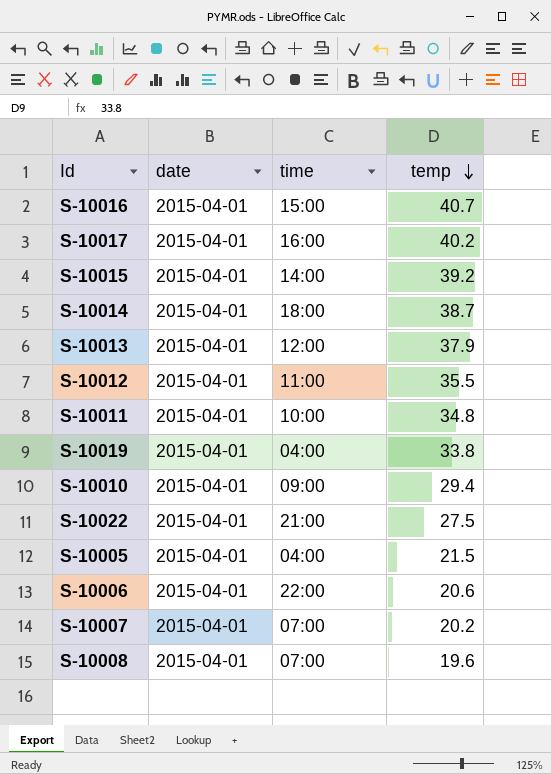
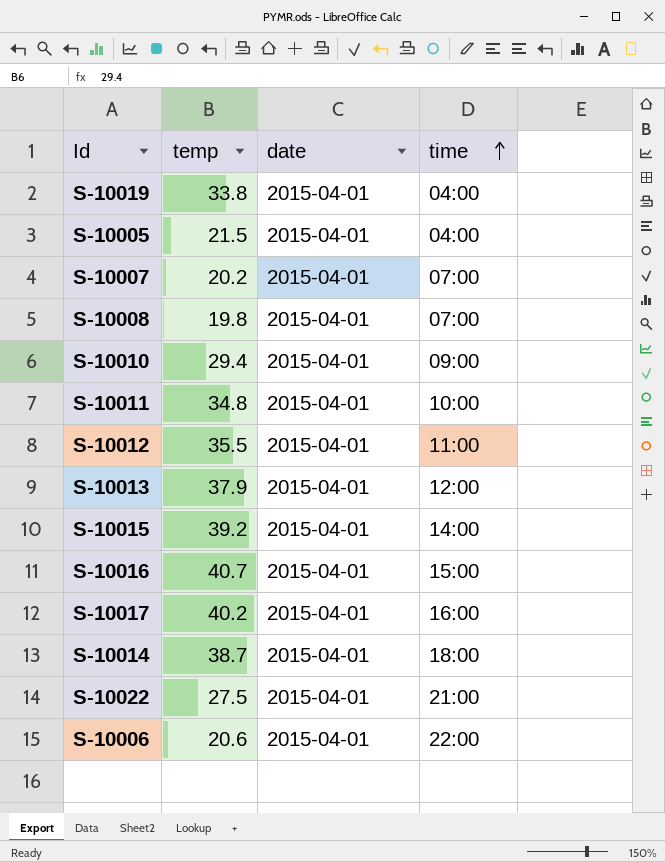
row order: temp descending -> time ascending
column temp | position: 4 -> 2
S-10008 | temp: 19.6 -> 19.8

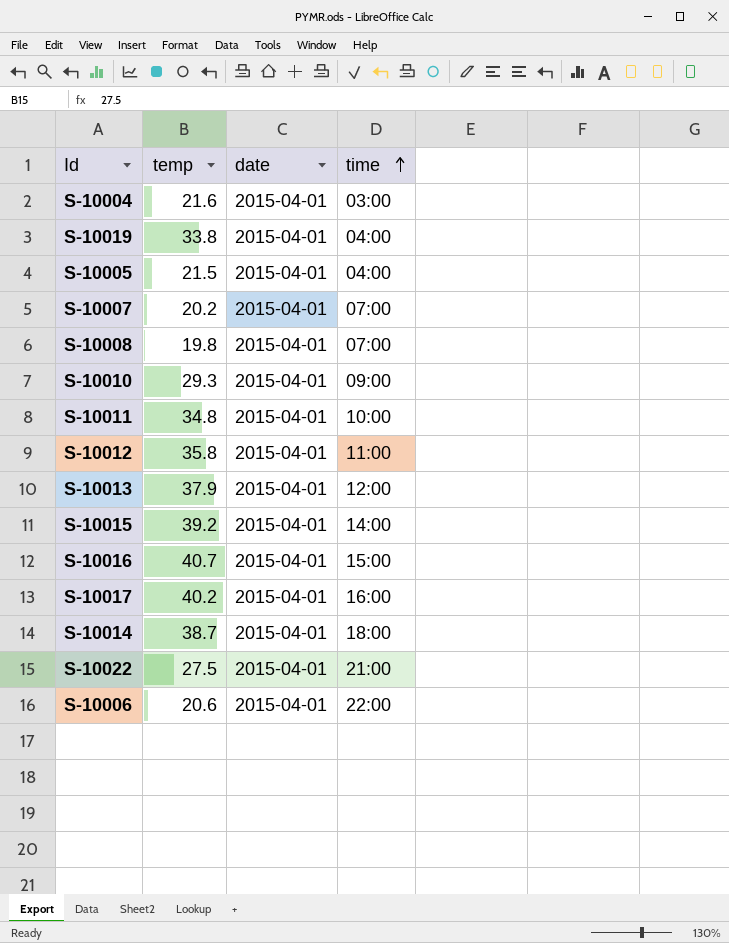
row S-10004: none -> 21.6 | 2015-04-01 | 03:00
S-10010 | temp: 29.4 -> 29.3
S-10012 | temp: 35.5 -> 35.8

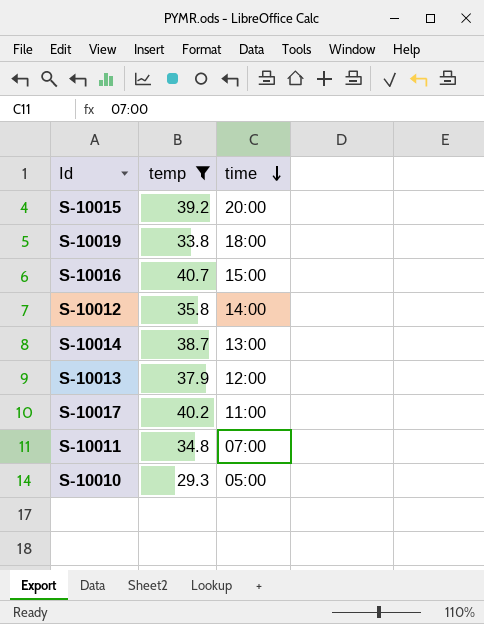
filter: none -> temp >= 29.3
row order: time ascending -> time descending
column date | position: 3 -> none
S-10015 | time: 14:00 -> 20:00
S-10019 | time: 04:00 -> 18:00
S-10012 | time: 11:00 -> 14:00
S-10014 | time: 18:00 -> 13:00
S-10017 | time: 16:00 -> 11:00
S-10011 | time: 10:00 -> 07:00
S-10010 | time: 09:00 -> 05:00

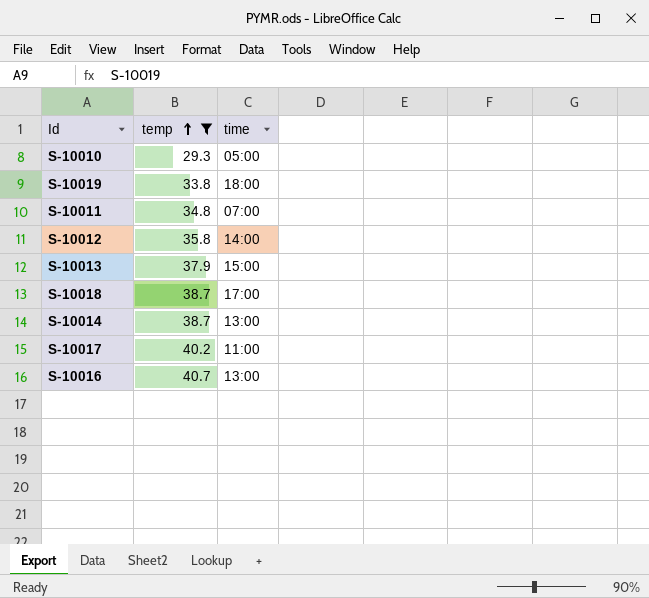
row order: time descending -> temp ascending
row S-10015: 39.2 | 20:00 -> none
S-10013 | time: 12:00 -> 15:00
row S-10018: none -> 38.7 | 17:00
S-10016 | time: 15:00 -> 13:00

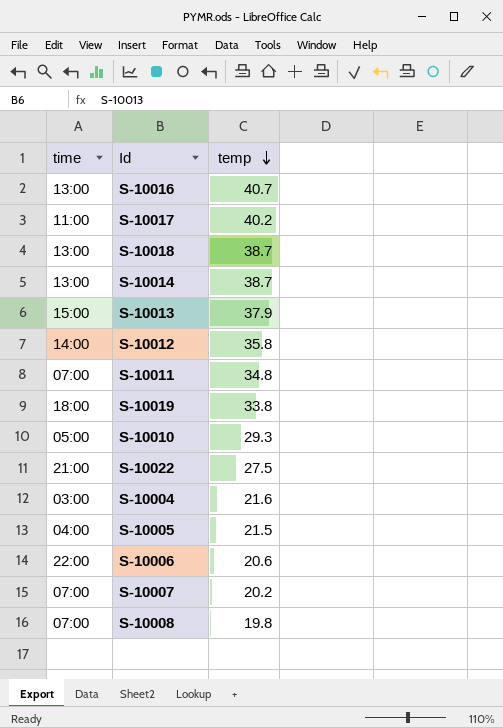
filter: temp >= 29.3 -> none
row order: temp ascending -> temp descending
column time | position: 3 -> 1
S-10018 | time: 17:00 -> 13:00

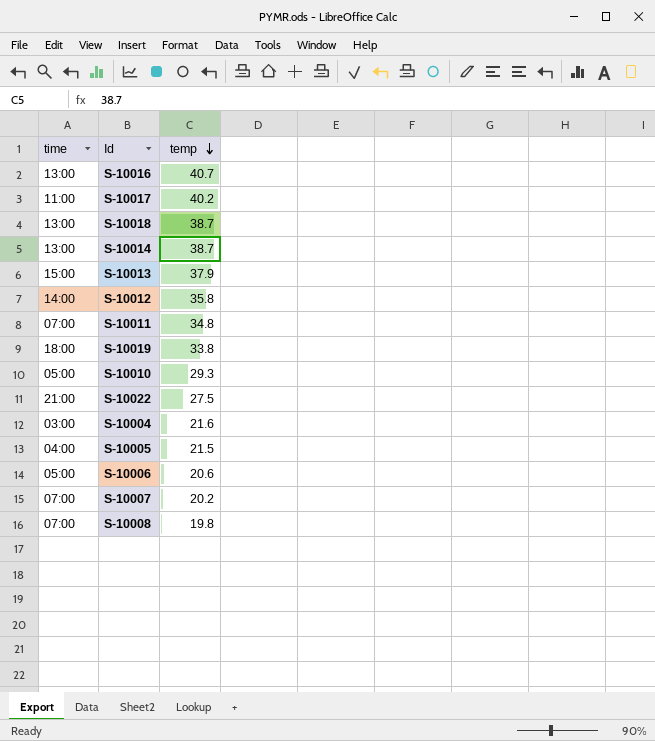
S-10006 | time: 22:00 -> 05:00

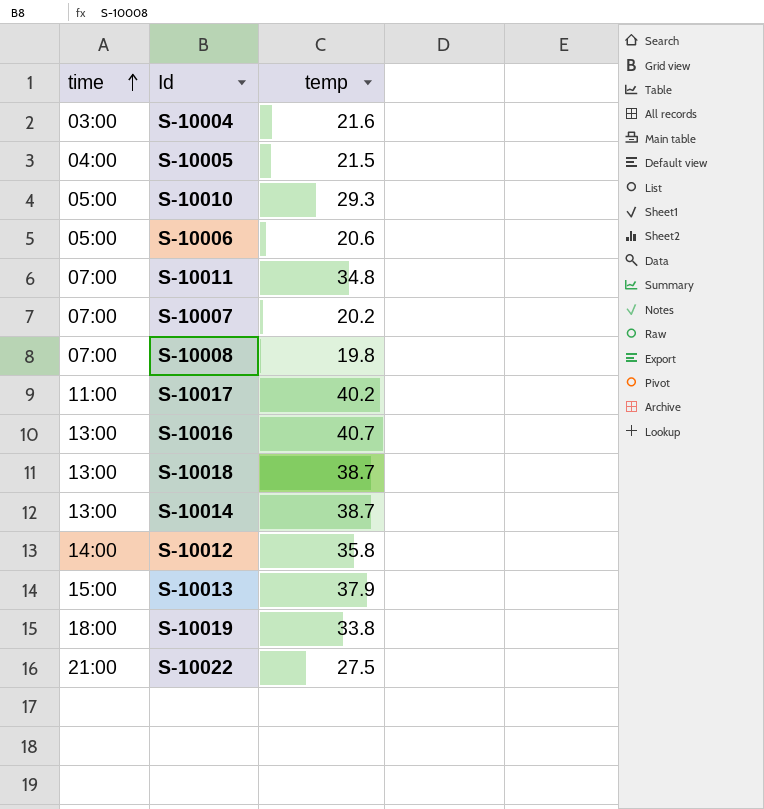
row order: temp descending -> time ascending

